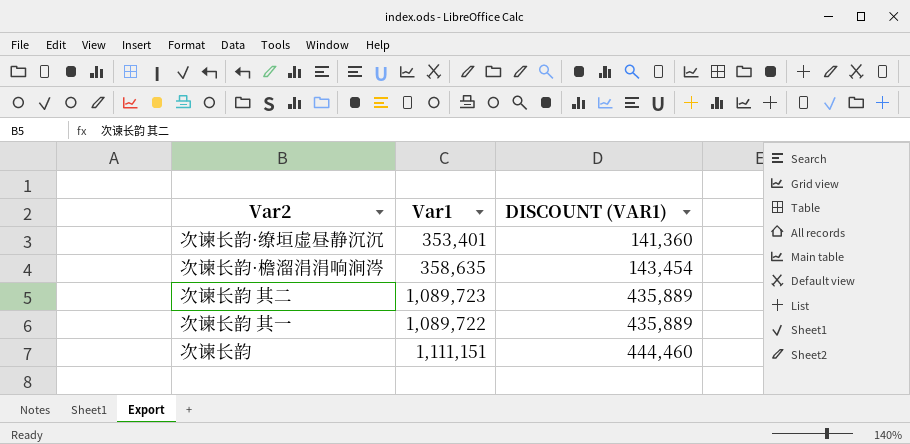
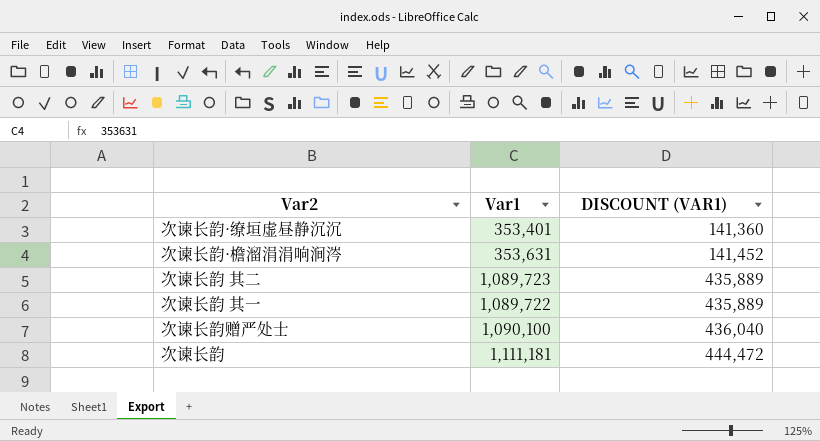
次谏长韵·檐溜涓涓响涧涔 | Var1: 358,635 -> 353,631
次谏长韵·檐溜涓涓响涧涔 | DISCOUNT (VAR1): 143,454 -> 141,452
row 次谏长韵赠严处士: none -> 1,090,100 | 436,040
次谏长韵 | Var1: 1,111,151 -> 1,111,181
次谏长韵 | DISCOUNT (VAR1): 444,460 -> 444,472

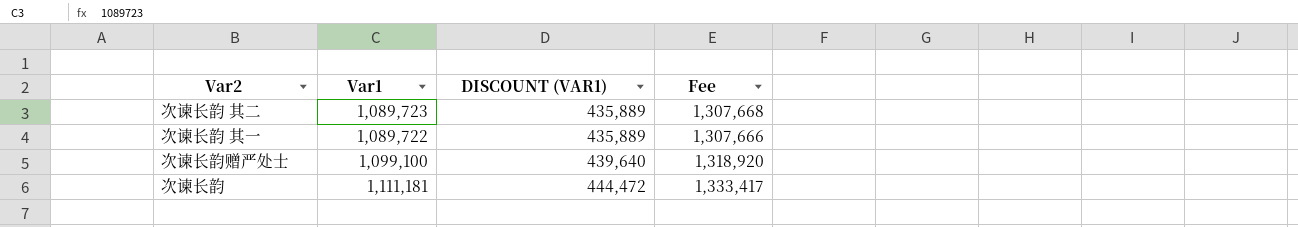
column Fee | formula: none -> [Var1] * 1.2
row 次谏长韵·缭垣虚昼静沉沉: 353,401 | 141,360 -> none
row 次谏长韵·檐溜涓涓响涧涔: 353,631 | 141,452 -> none
次谏长韵赠严处士 | Var1: 1,090,100 -> 1,099,100
次谏长韵赠严处士 | DISCOUNT (VAR1): 436,040 -> 439,640

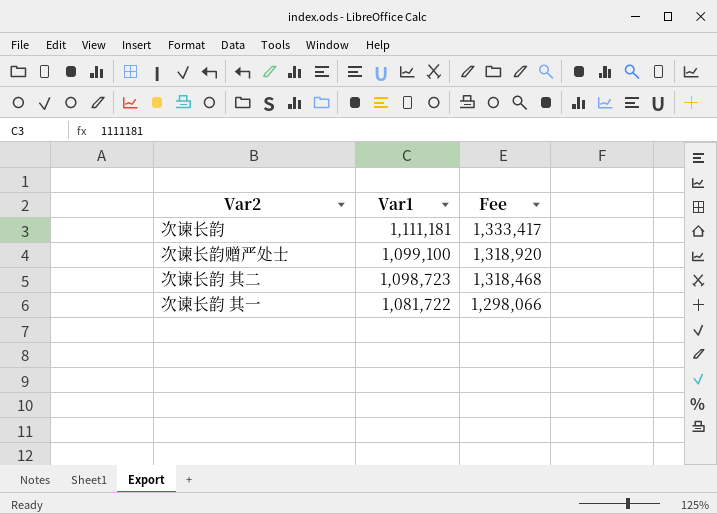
row order: DISCOUNT (VAR1) ascending -> Var1 descending
column DISCOUNT (VAR1) | formula: [Var1] * 0.4 -> none
次谏长韵 其二 | Var1: 1,089,723 -> 1,098,723
次谏长韵 其二 | Fee: 1,307,668 -> 1,318,468
次谏长韵 其一 | Var1: 1,089,722 -> 1,081,722
次谏长韵 其一 | Fee: 1,307,666 -> 1,298,066

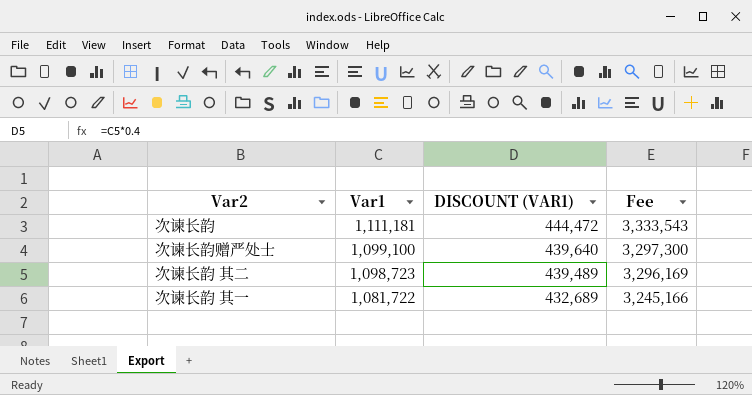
column DISCOUNT (VAR1) | formula: none -> [Var1] * 0.4
column Fee | formula: [Var1] * 1.2 -> [Var1] * 3

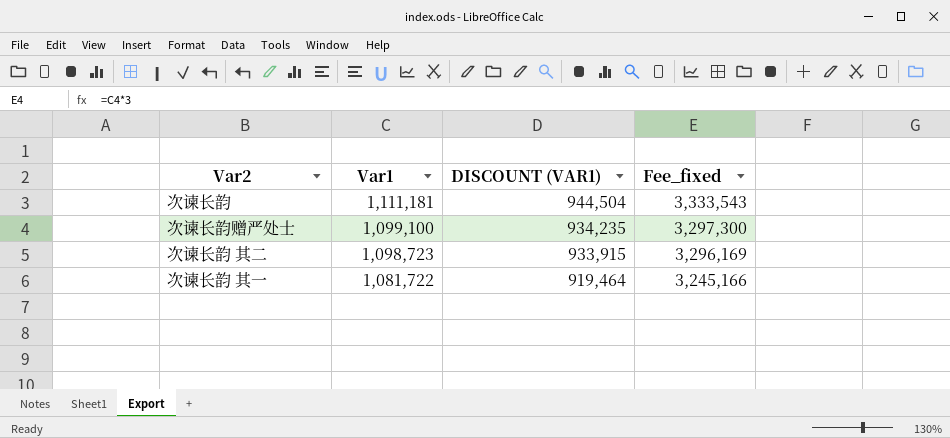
column DISCOUNT (VAR1) | formula: [Var1] * 0.4 -> [Var1] * 0.85
column name: Fee -> Fee_fixed

